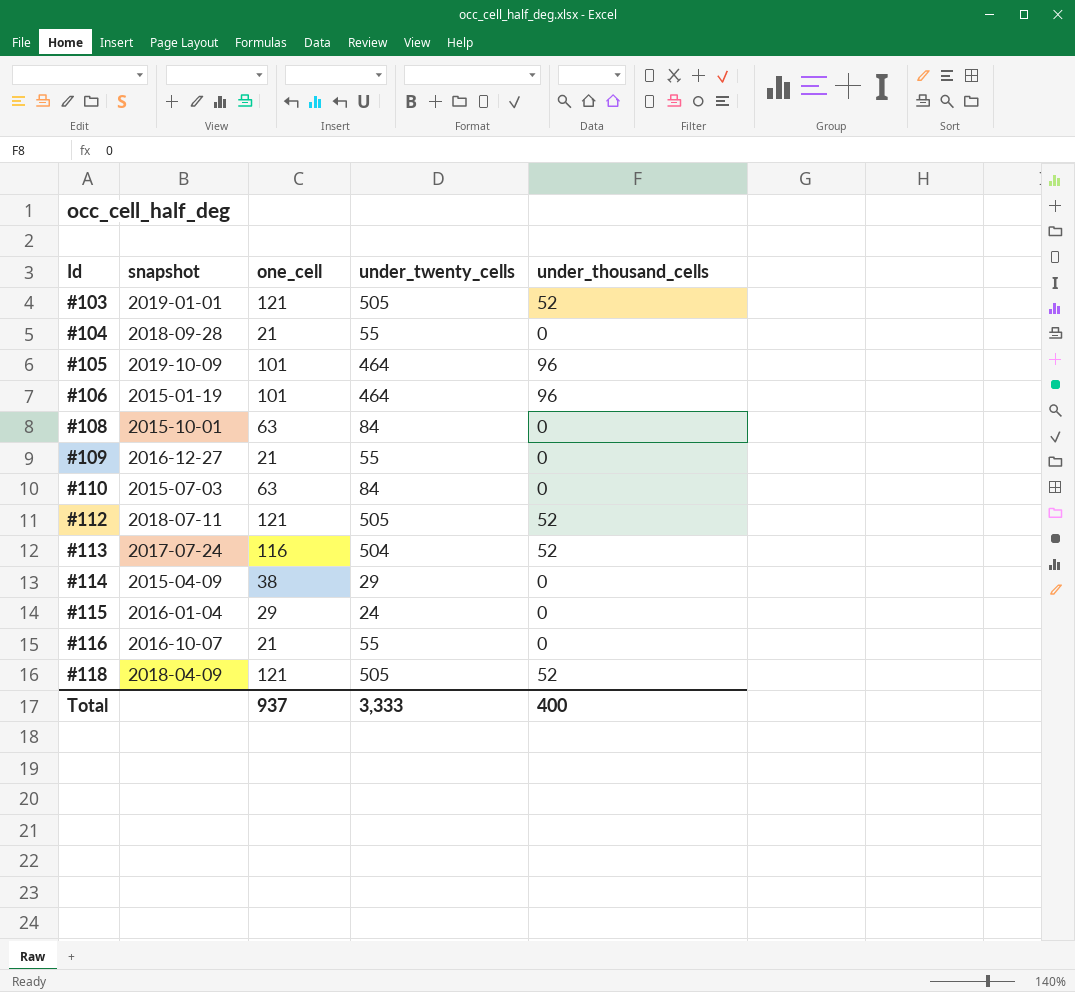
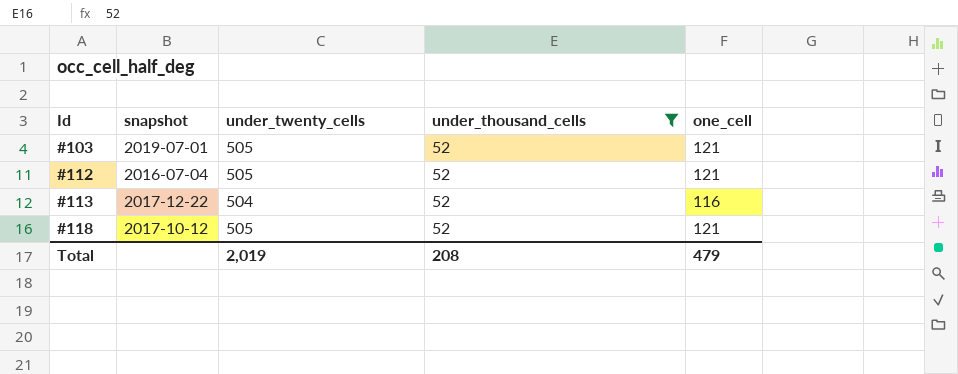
filter: none -> under_thousand_cells = 52
column one_cell | position: 3 -> 5
#103 | snapshot: 2019-01-01 -> 2019-07-01
#112 | snapshot: 2018-07-11 -> 2016-07-04
#113 | snapshot: 2017-07-24 -> 2017-12-22
#118 | snapshot: 2018-04-09 -> 2017-10-12
Total | under_twenty_cells: 3,333 -> 2,019
Total | under_thousand_cells: 400 -> 208
Total | one_cell: 937 -> 479

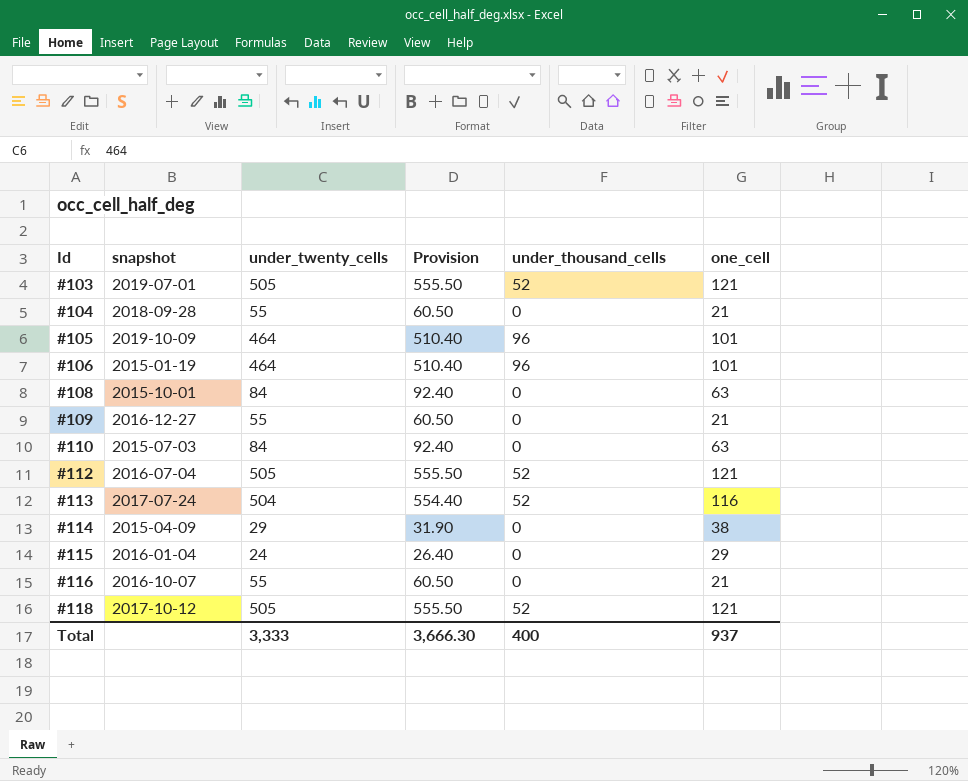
filter: under_thousand_cells = 52 -> none
column Provision | formula: none -> [under_twenty_cells] * 1.1
#113 | snapshot: 2017-12-22 -> 2017-07-24
Total | under_twenty_cells: 2,019 -> 3,333
Total | under_thousand_cells: 208 -> 400
Total | one_cell: 479 -> 937

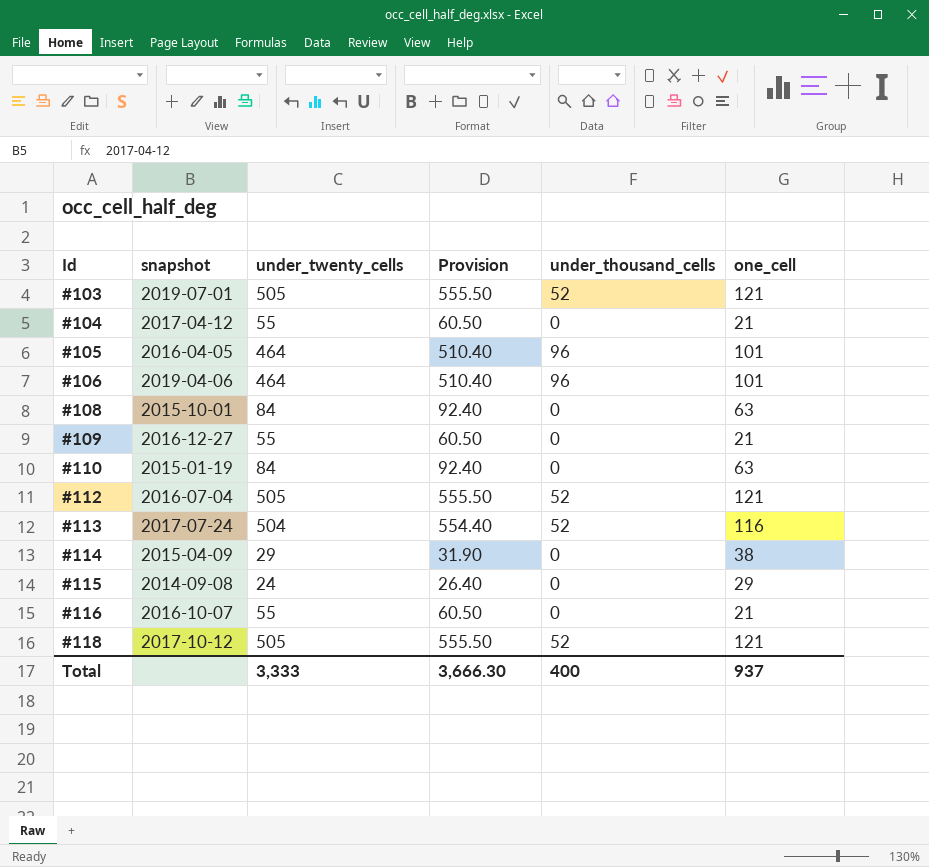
#104 | snapshot: 2018-09-28 -> 2017-04-12
#105 | snapshot: 2019-10-09 -> 2016-04-05
#106 | snapshot: 2015-01-19 -> 2019-04-06
#110 | snapshot: 2015-07-03 -> 2015-01-19
#115 | snapshot: 2016-01-04 -> 2014-09-08

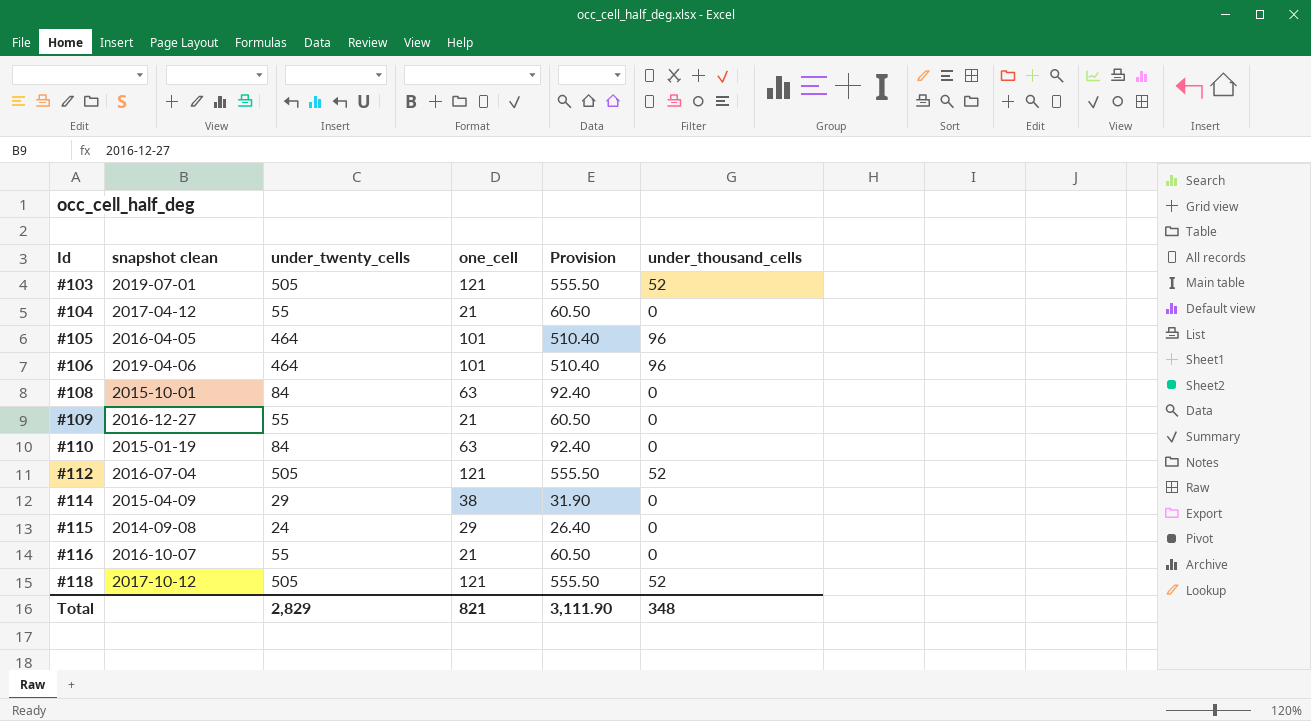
column name: snapshot -> snapshot clean
column one_cell | position: 6 -> 4
row #113: 2017-07-24 | 504 | 554.40 | 52 | 116 -> none
Total | under_twenty_cells: 3,333 -> 2,829
Total | one_cell: 937 -> 821
Total | Provision: 3,666.30 -> 3,111.90
Total | under_thousand_cells: 400 -> 348

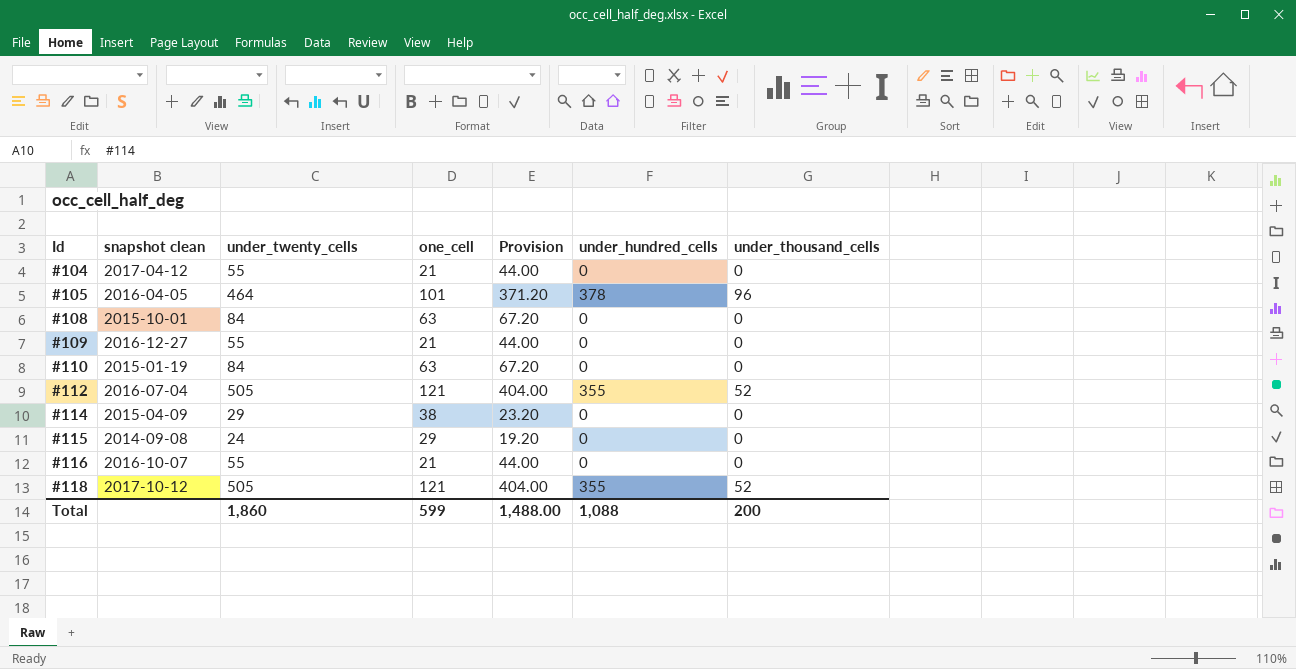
column Provision | formula: [under_twenty_cells] * 1.1 -> [under_twenty_cells] * 0.8
column under_hundred_cells | position: none -> 6
row #103: 2019-07-01 | 505 | 121 | 555.50 | 52 -> none
row #106: 2019-04-06 | 464 | 101 | 510.40 | 96 -> none
Total | under_twenty_cells: 2,829 -> 1,860
Total | one_cell: 821 -> 599
Total | Provision: 3,111.90 -> 1,488.00
Total | under_thousand_cells: 348 -> 200

